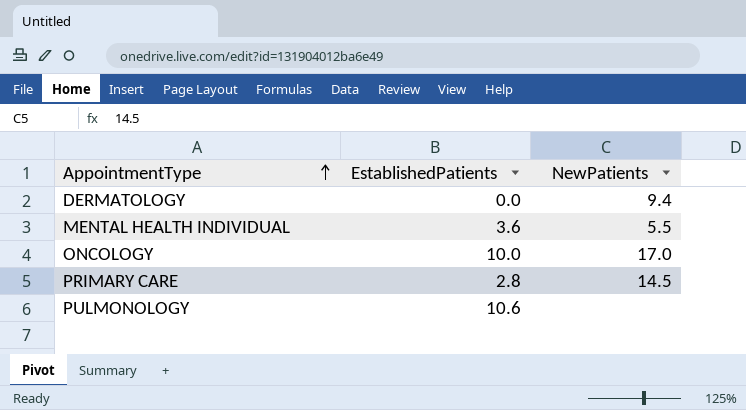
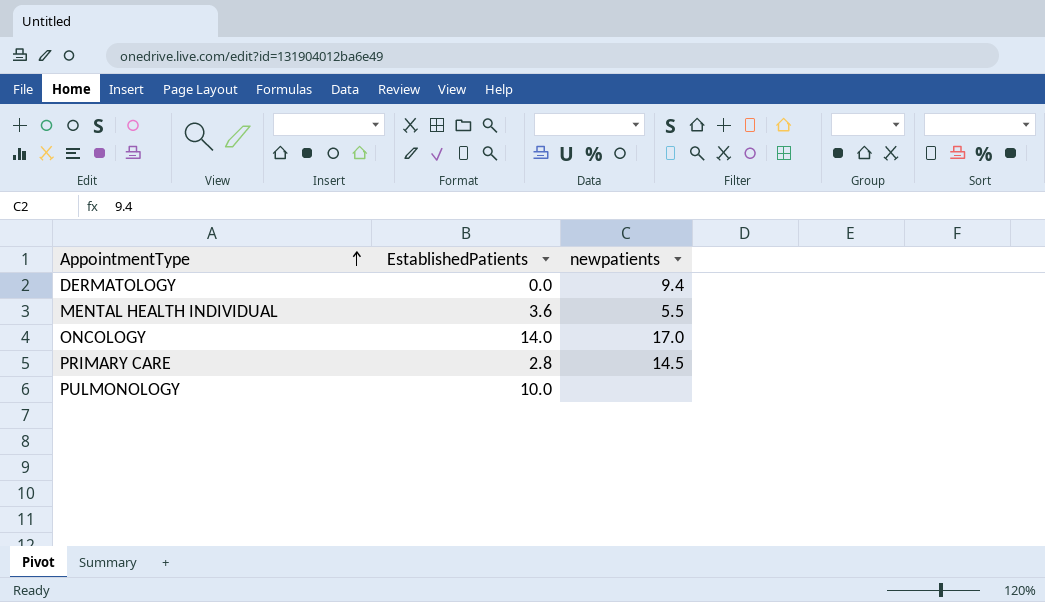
column name: NewPatients -> newpatients
ONCOLOGY | EstablishedPatients: 10.0 -> 14.0
PULMONOLOGY | EstablishedPatients: 10.6 -> 10.0

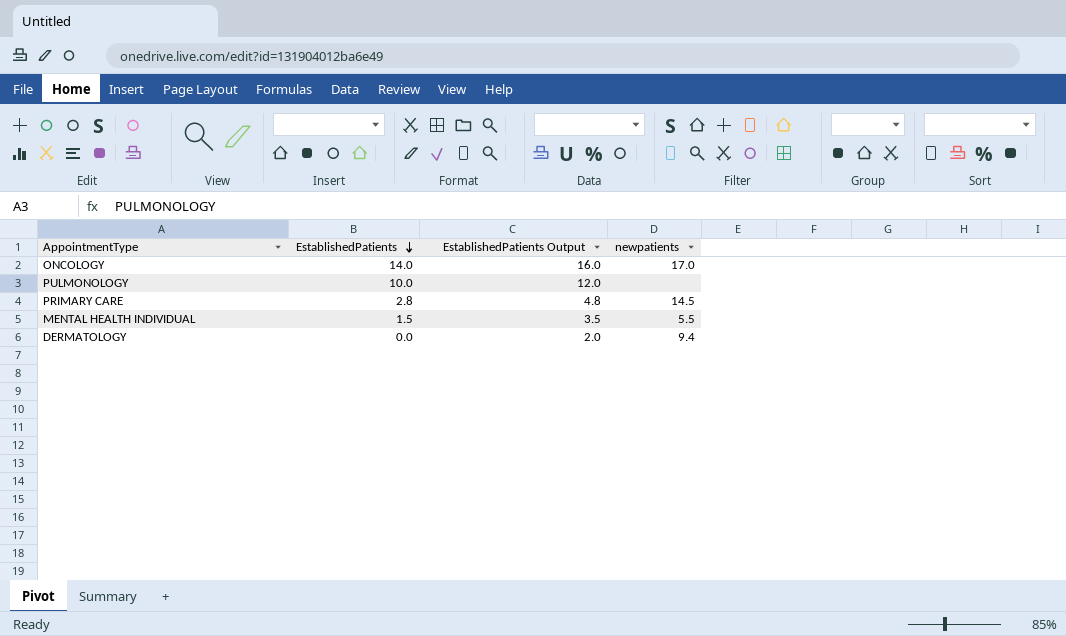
row order: AppointmentType ascending -> EstablishedPatients descending
column EstablishedPatients Output | formula: none -> [EstablishedPatients] + 2
MENTAL HEALTH INDIVIDUAL | EstablishedPatients: 3.6 -> 1.5

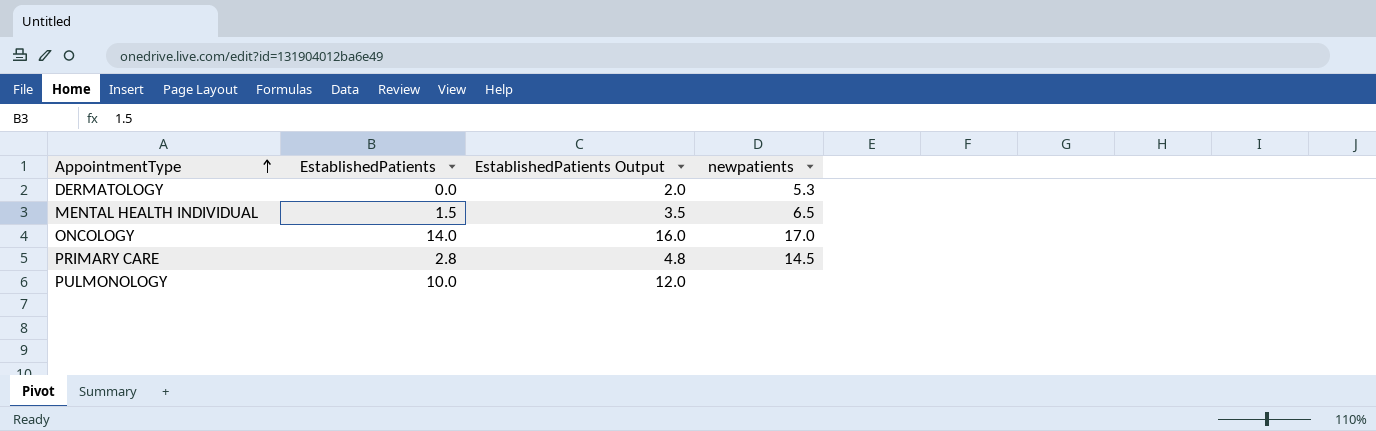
row order: EstablishedPatients descending -> AppointmentType ascending
DERMATOLOGY | newpatients: 9.4 -> 5.3
MENTAL HEALTH INDIVIDUAL | newpatients: 5.5 -> 6.5

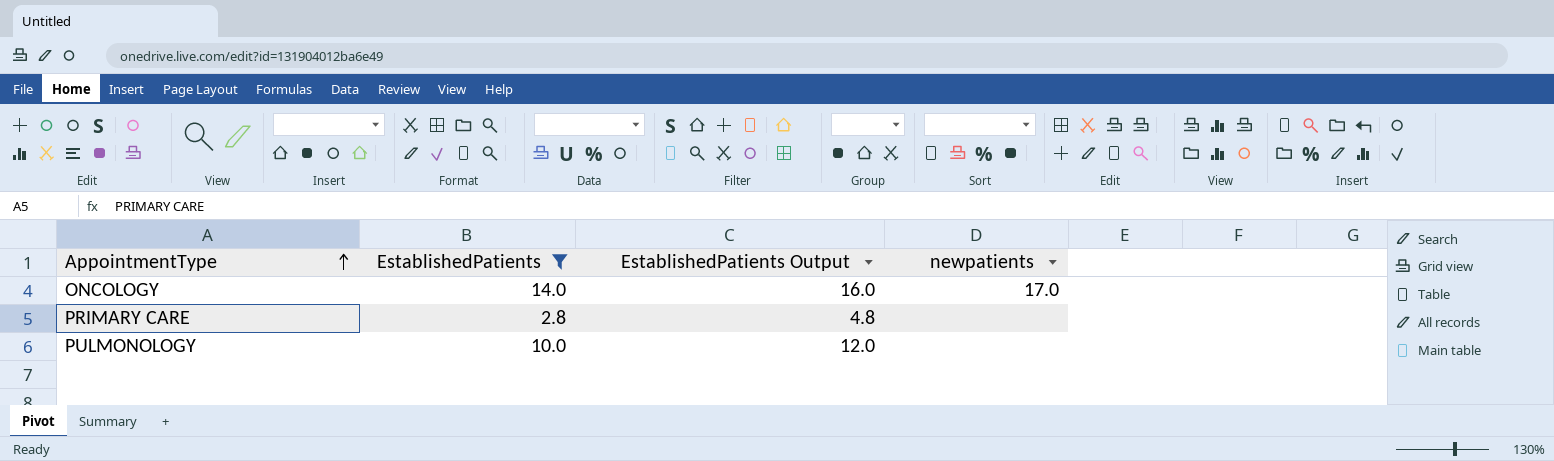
filter: none -> EstablishedPatients >= 2.8
PRIMARY CARE | newpatients: 14.5 -> none

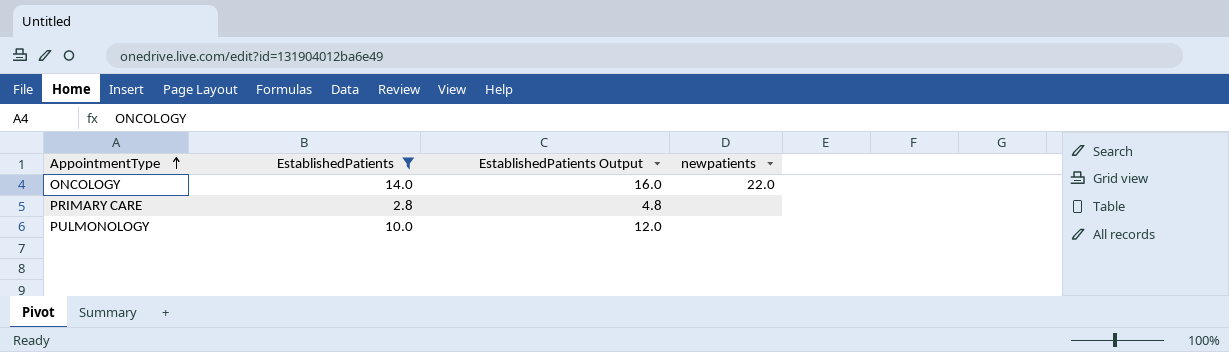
ONCOLOGY | newpatients: 17.0 -> 22.0

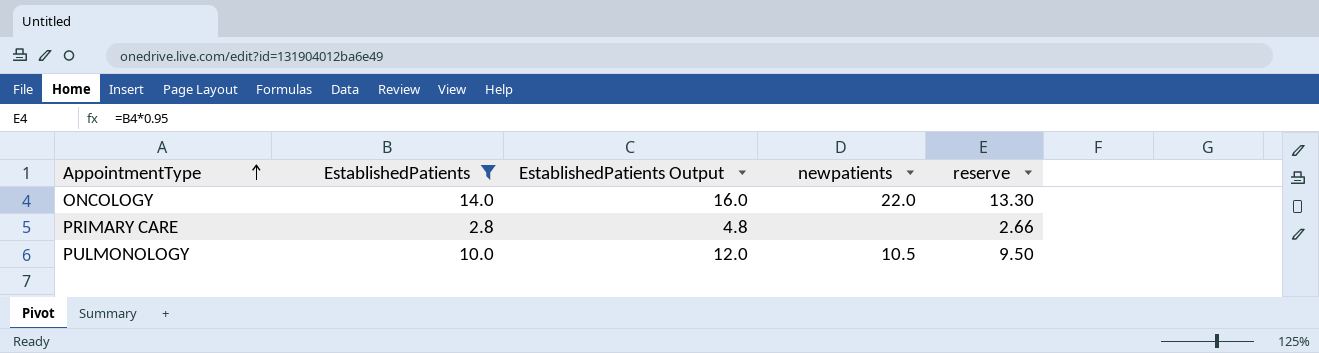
column reserve | formula: none -> [EstablishedPatients] * 0.95
PULMONOLOGY | newpatients: none -> 10.5

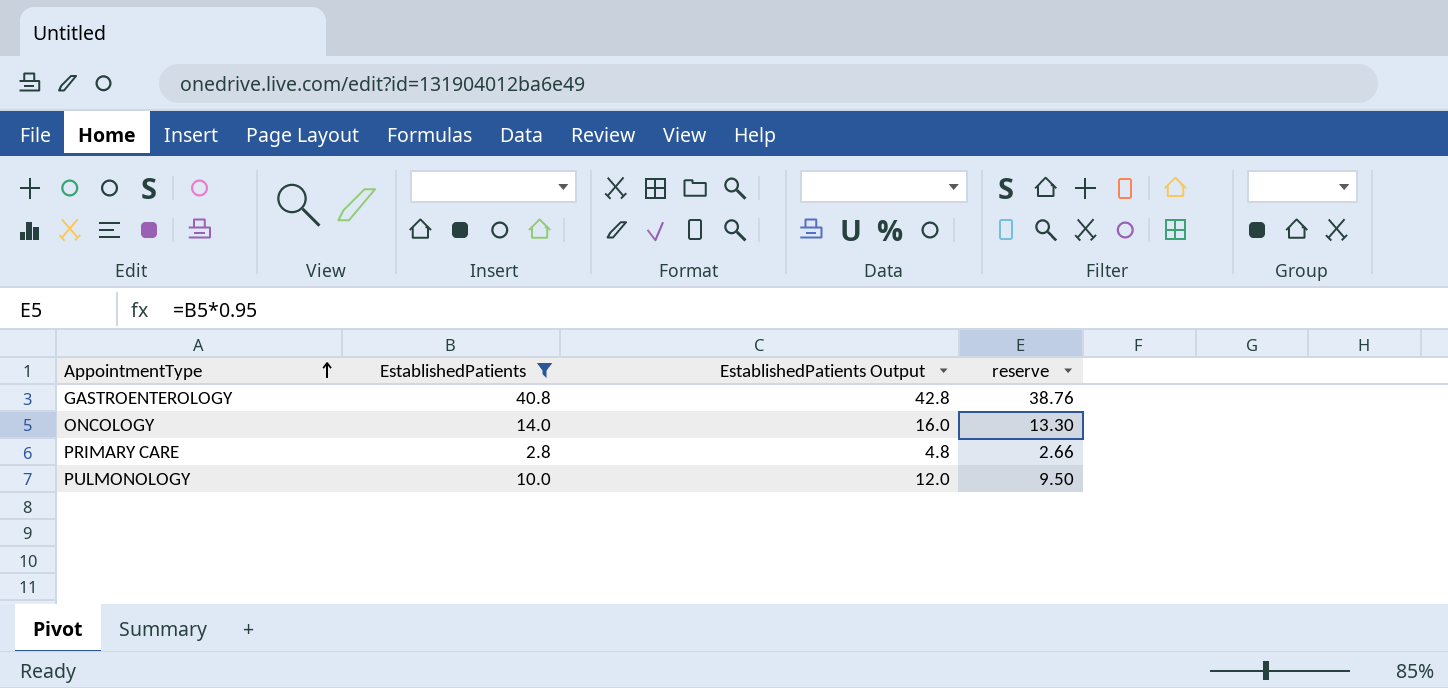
column newpatients | position: 4 -> none
row GASTROENTEROLOGY: none -> 40.8 | 42.8 | 38.76

